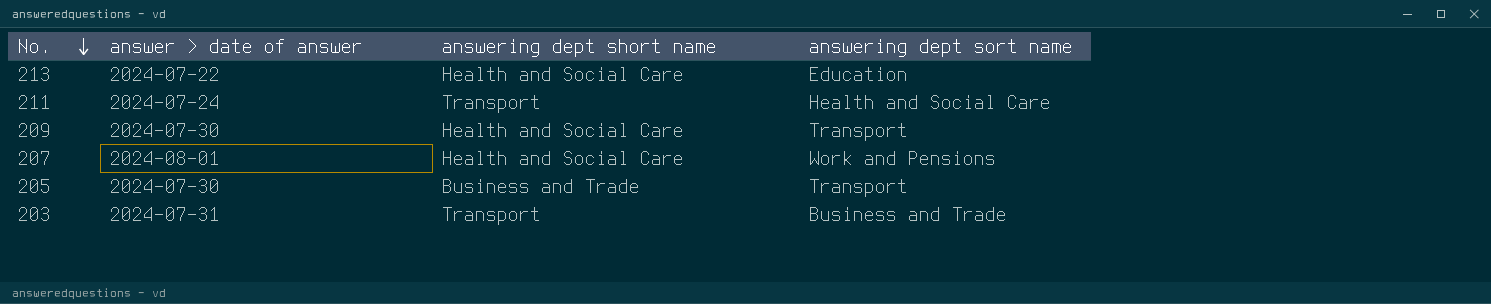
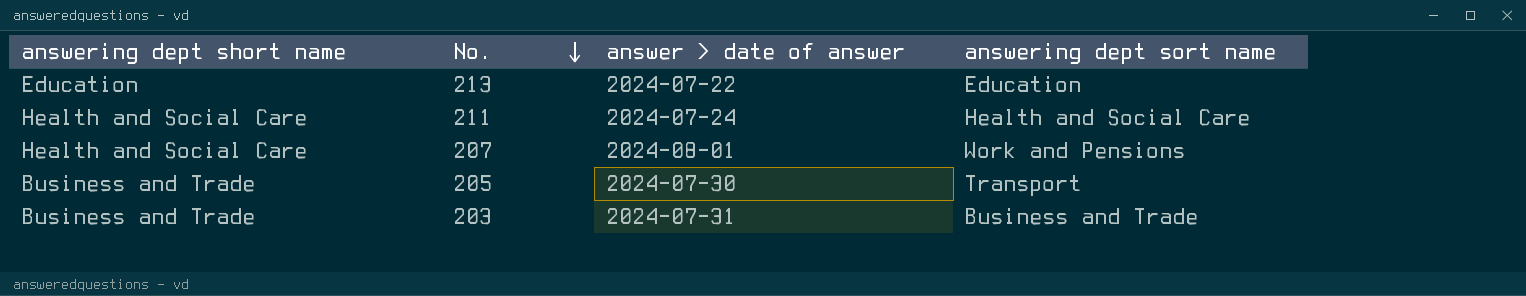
column answering dept short name | position: 3 -> 1
row 209: 2024-07-30 | Health and Social Care | Transport -> none
213 | answering dept short name: Health and Social Care -> Education
211 | answering dept short name: Transport -> Health and Social Care
203 | answering dept short name: Transport -> Business and Trade

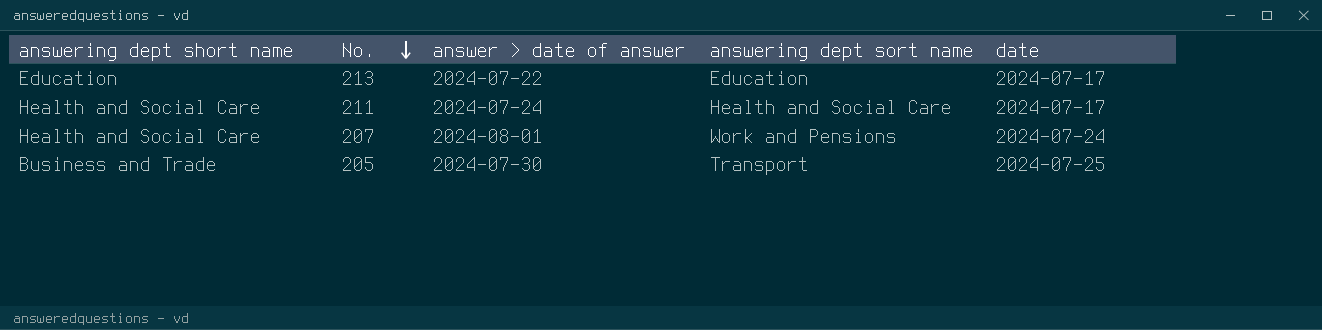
column date | position: none -> 5
row 203: Business and Trade | 2024-07-31 | Business and Trade -> none

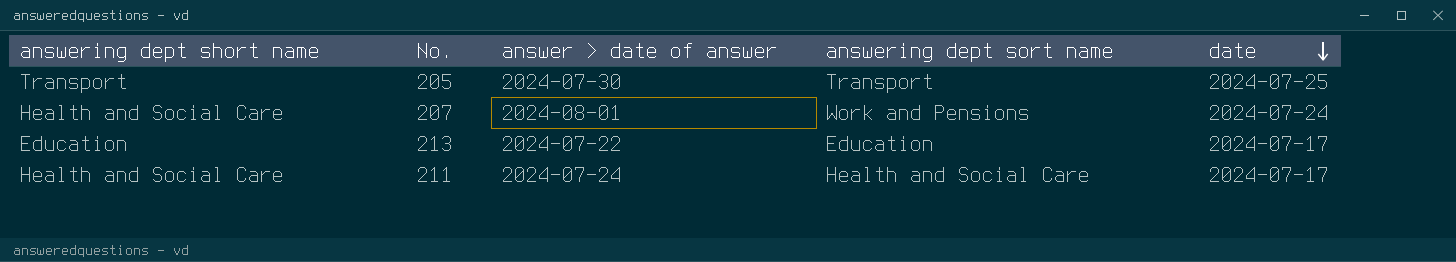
row order: No. descending -> date descending
205 | answering dept short name: Business and Trade -> Transport

